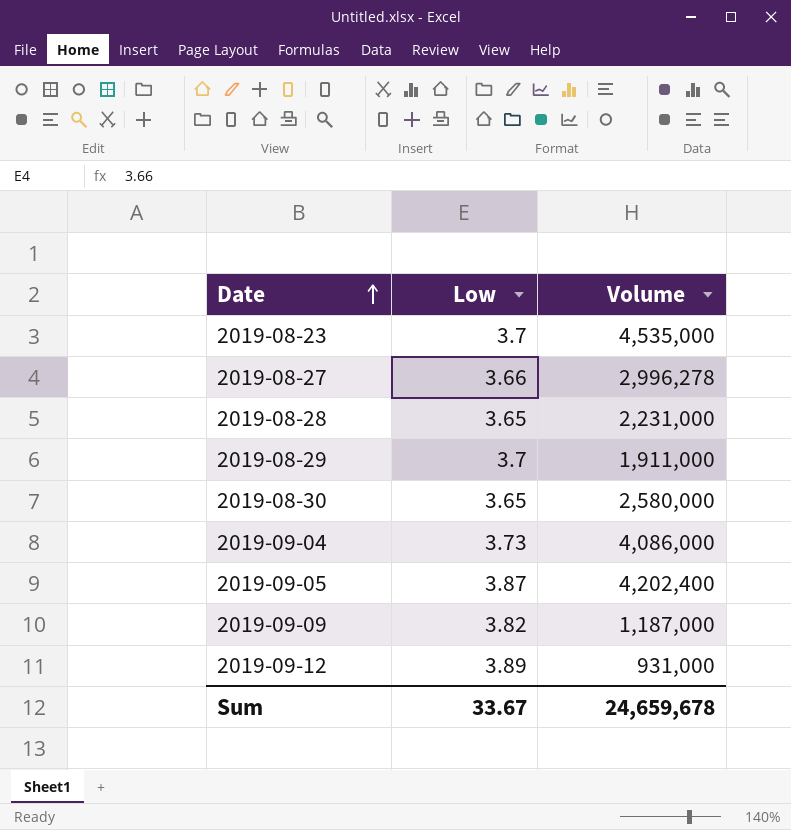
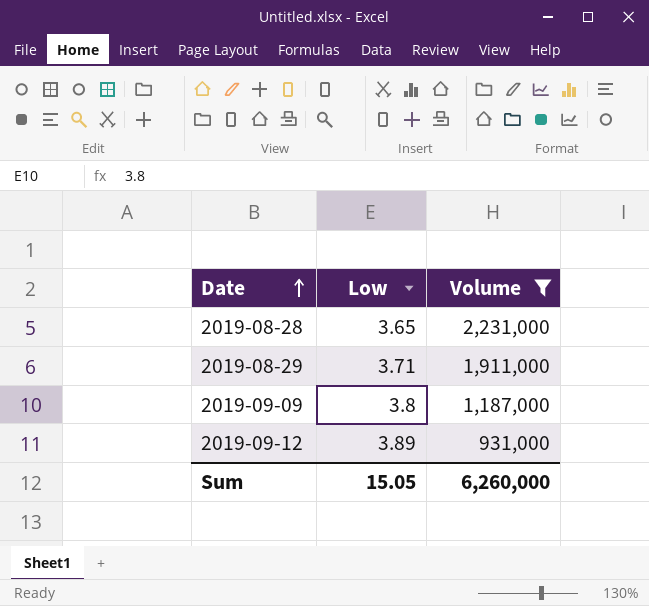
filter: none -> Volume <= 2,231,000
2019-08-29 | Low: 3.7 -> 3.71
2019-09-09 | Low: 3.82 -> 3.8
Sum | Low: 33.67 -> 15.05
Sum | Volume: 24,659,678 -> 6,260,000

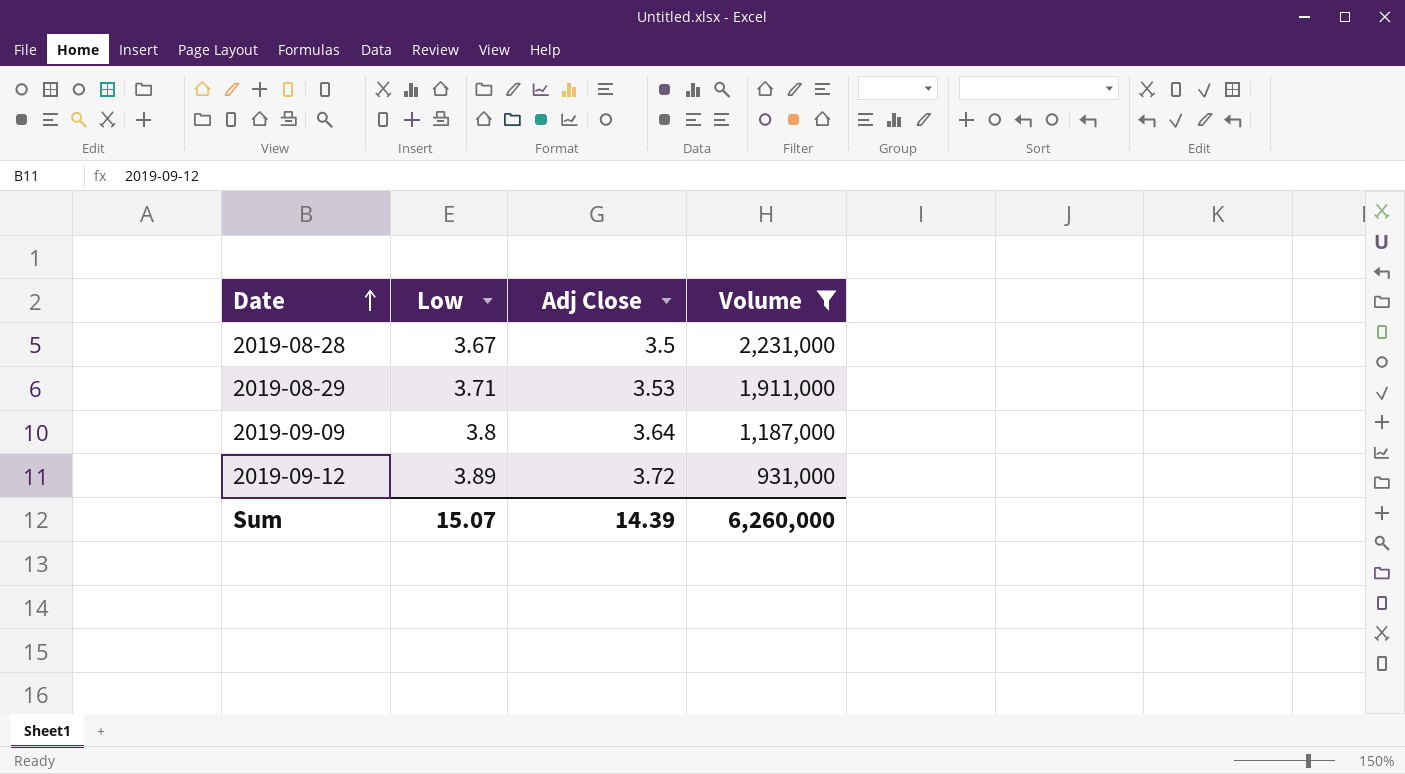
column Adj Close | position: none -> 3
2019-08-28 | Low: 3.65 -> 3.67
Sum | Low: 15.05 -> 15.07

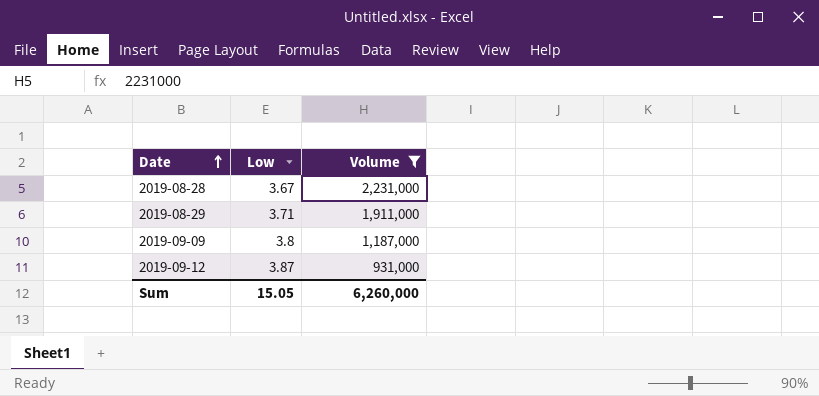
column Adj Close | position: 3 -> none
2019-09-12 | Low: 3.89 -> 3.87
Sum | Low: 15.07 -> 15.05

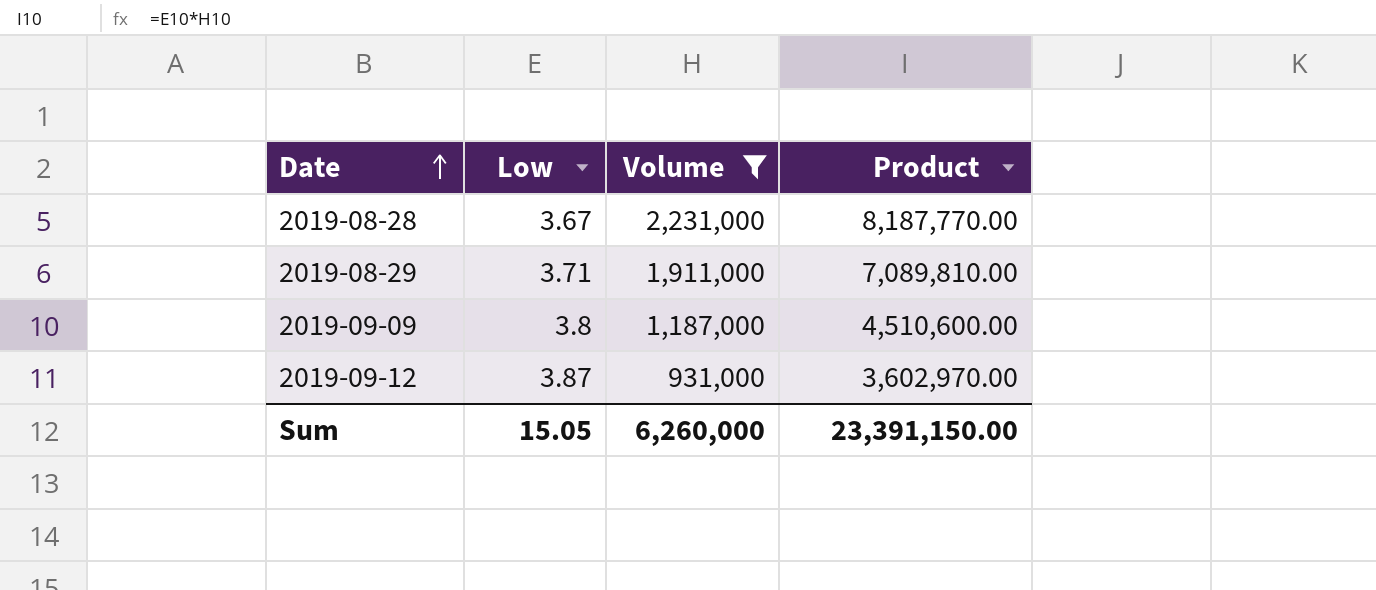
column Product | formula: none -> [Low] * [Volume]

